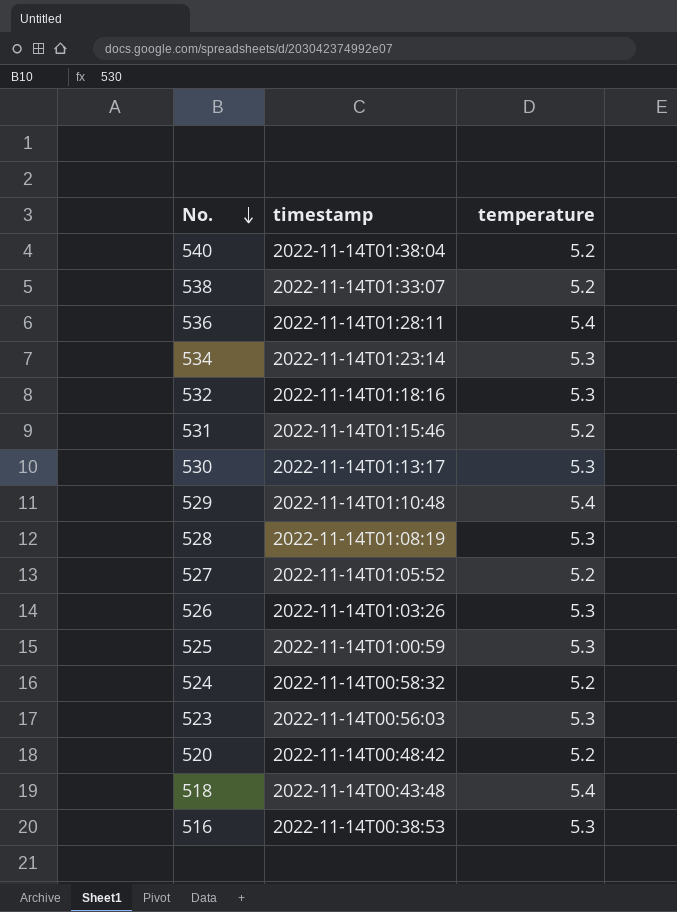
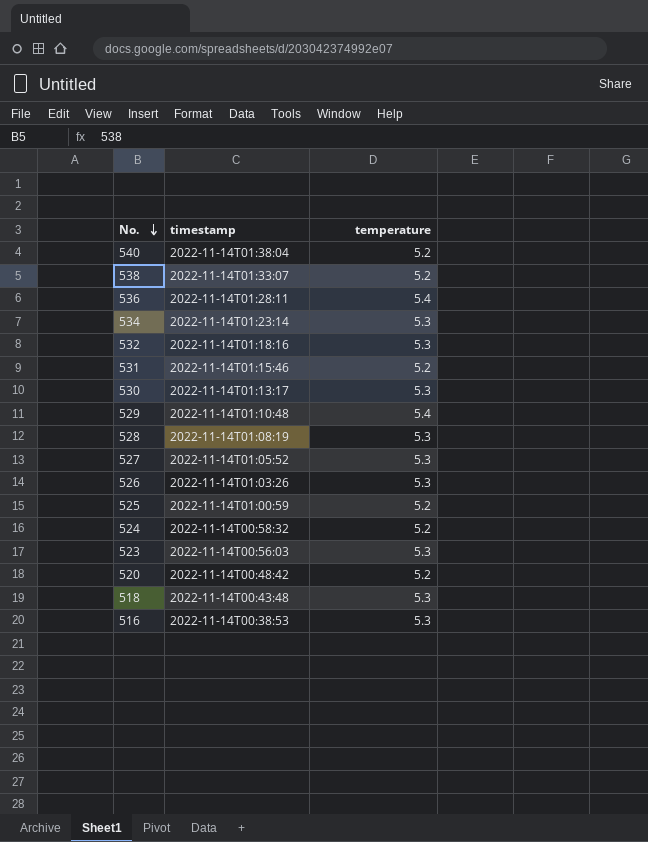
527 | temperature: 5.2 -> 5.3
525 | temperature: 5.3 -> 5.2
518 | temperature: 5.4 -> 5.3

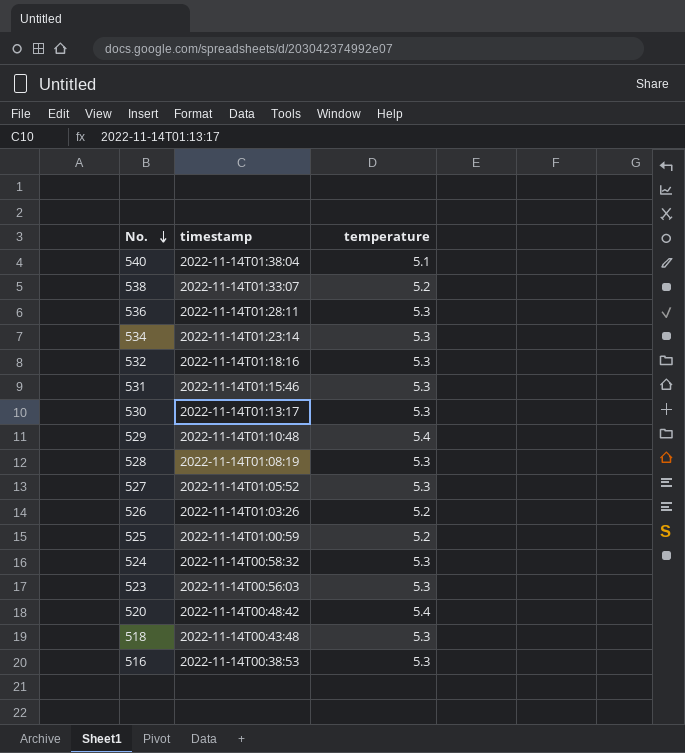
540 | temperature: 5.2 -> 5.1
536 | temperature: 5.4 -> 5.3
531 | temperature: 5.2 -> 5.3
526 | temperature: 5.3 -> 5.2
524 | temperature: 5.2 -> 5.3
520 | temperature: 5.2 -> 5.4

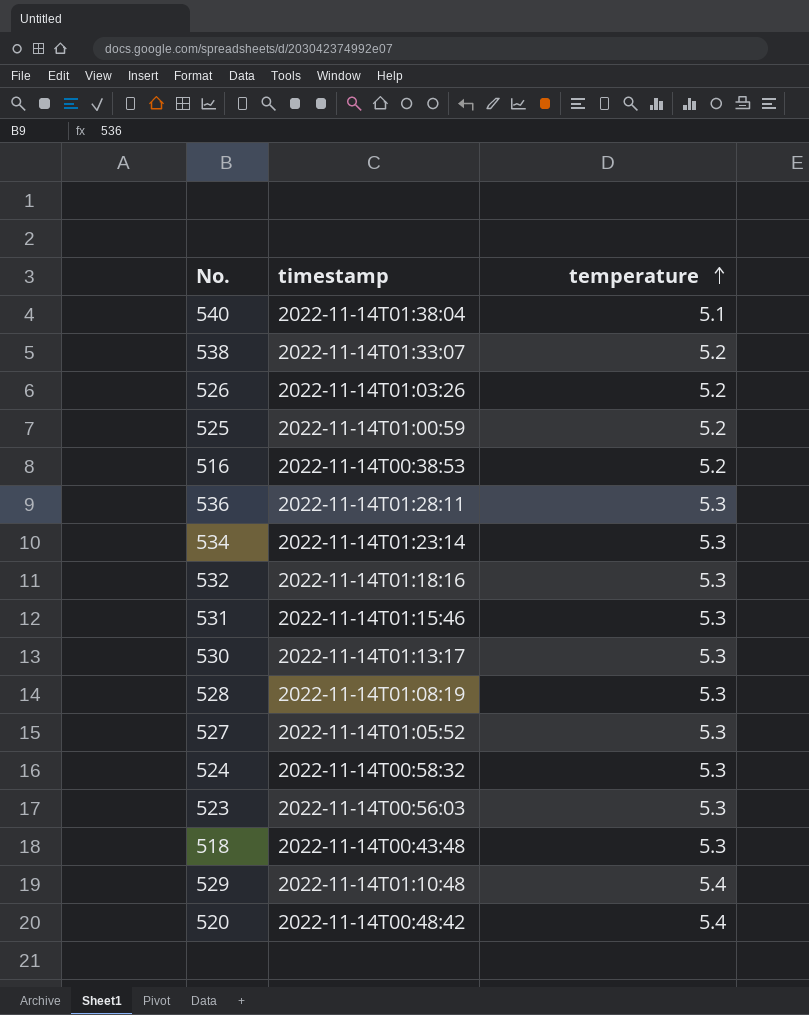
row order: No. descending -> temperature ascending
516 | temperature: 5.3 -> 5.2

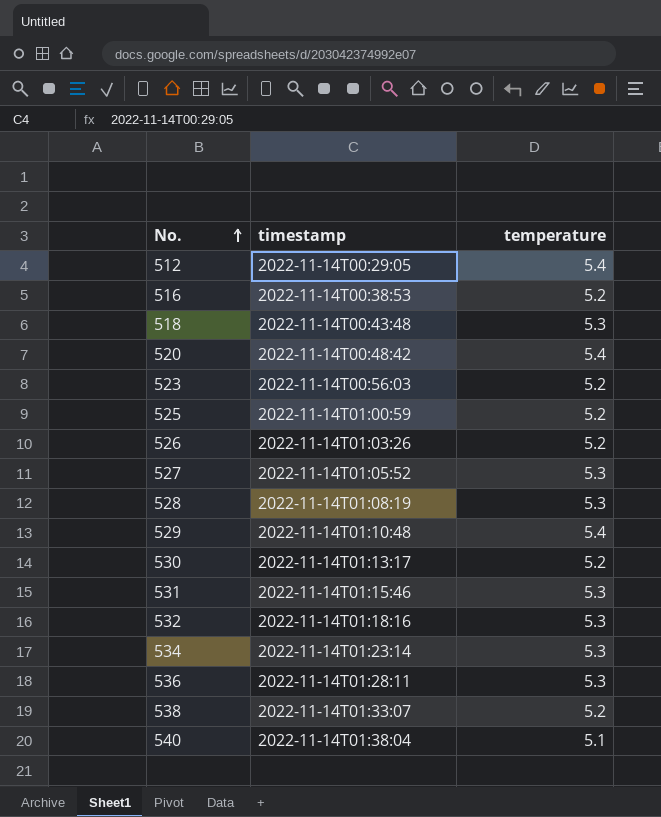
row order: temperature ascending -> No. ascending
row 524: 2022-11-14T00:58:32 | 5.3 -> none
row 512: none -> 2022-11-14T00:29:05 | 5.4
523 | temperature: 5.3 -> 5.2
530 | temperature: 5.3 -> 5.2

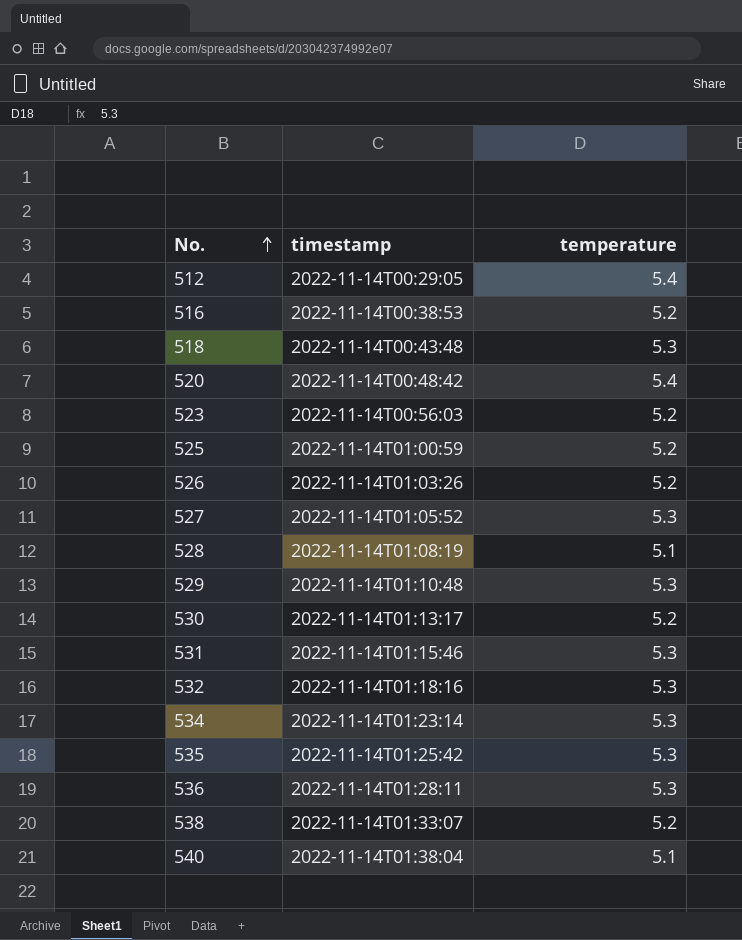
528 | temperature: 5.3 -> 5.1
529 | temperature: 5.4 -> 5.3
row 535: none -> 2022-11-14T01:25:42 | 5.3

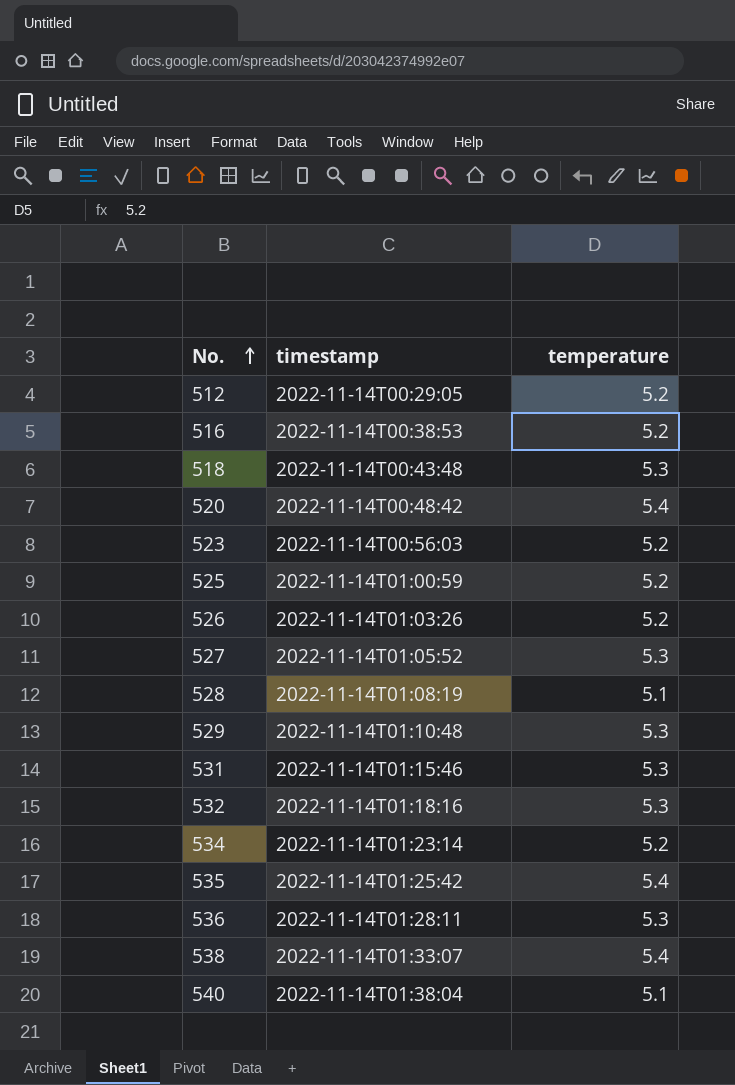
row 530: 2022-11-14T01:13:17 | 5.2 -> none
512 | temperature: 5.4 -> 5.2
534 | temperature: 5.3 -> 5.2
535 | temperature: 5.3 -> 5.4
538 | temperature: 5.2 -> 5.4

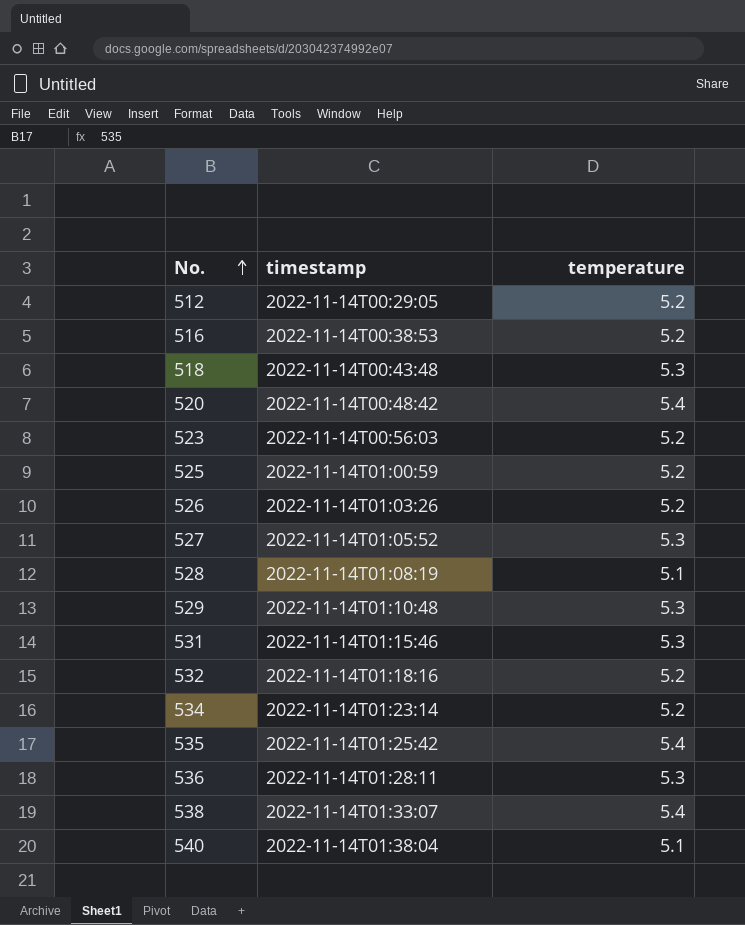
532 | temperature: 5.3 -> 5.2

